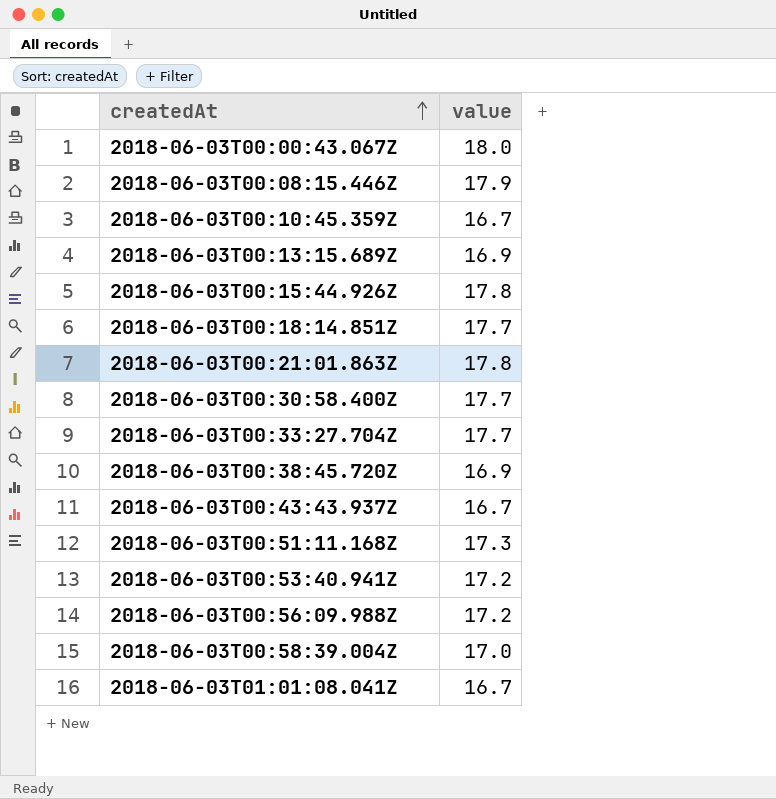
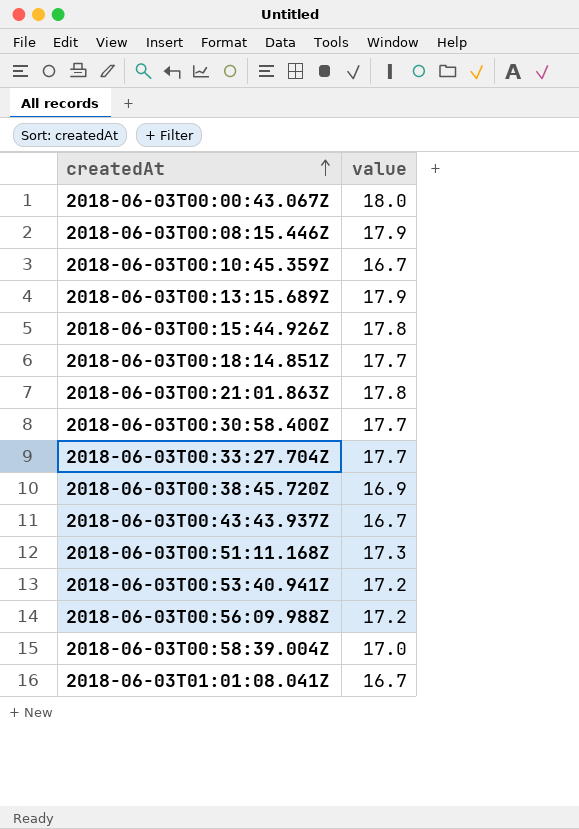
2018-06-03T00:13:15.689Z | value: 16.9 -> 17.9

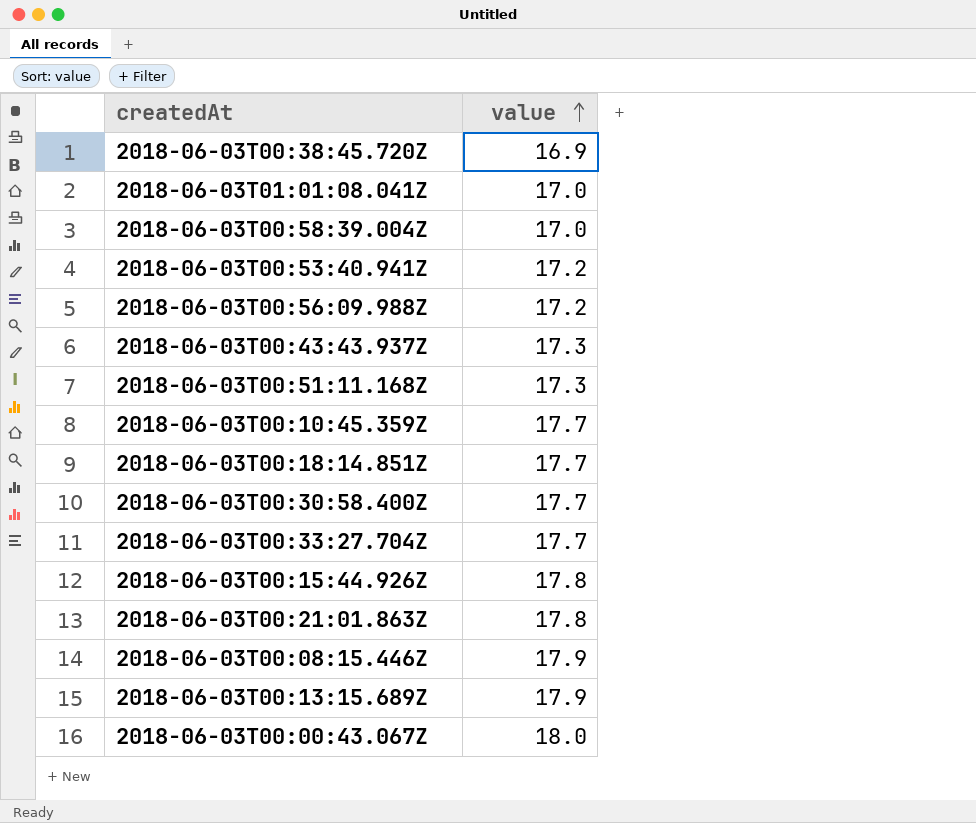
row order: createdAt ascending -> value ascending
2018-06-03T01:01:08.041Z | value: 16.7 -> 17.0
2018-06-03T00:43:43.937Z | value: 16.7 -> 17.3
2018-06-03T00:10:45.359Z | value: 16.7 -> 17.7

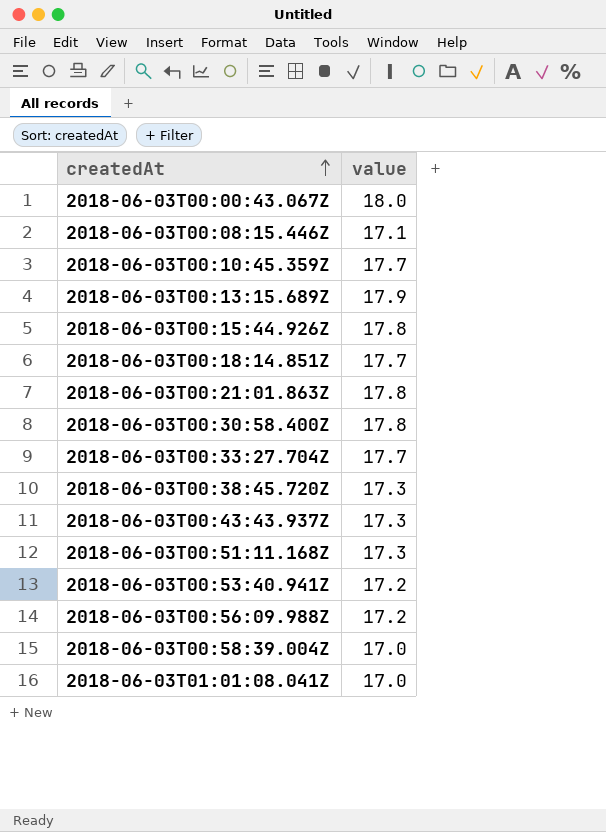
row order: value ascending -> createdAt ascending
2018-06-03T00:08:15.446Z | value: 17.9 -> 17.1
2018-06-03T00:30:58.400Z | value: 17.7 -> 17.8
2018-06-03T00:38:45.720Z | value: 16.9 -> 17.3

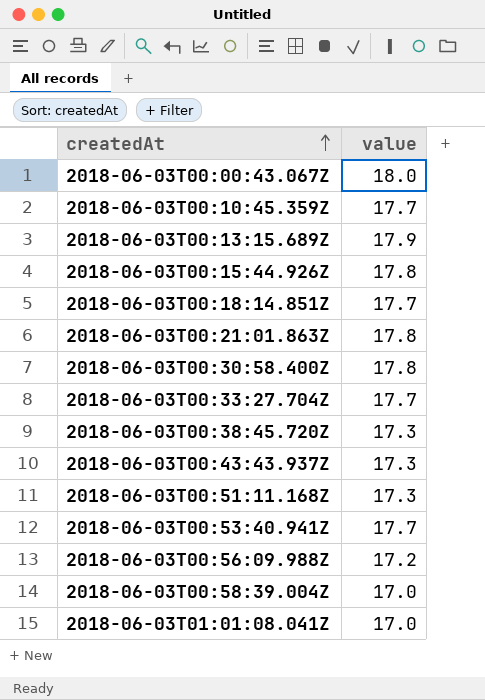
row 2018-06-03T00:08:15.446Z: 17.1 -> none
2018-06-03T00:53:40.941Z | value: 17.2 -> 17.7

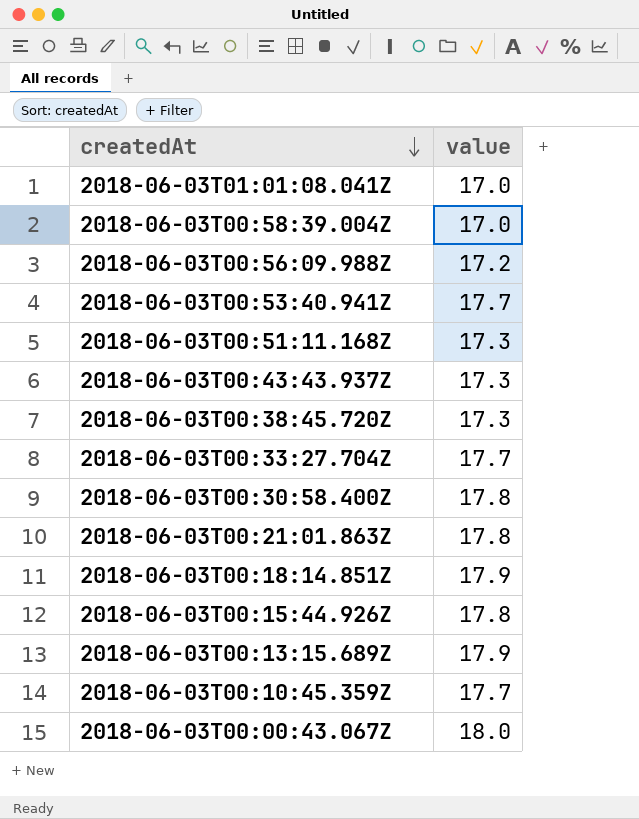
row order: createdAt ascending -> createdAt descending
2018-06-03T00:18:14.851Z | value: 17.7 -> 17.9

